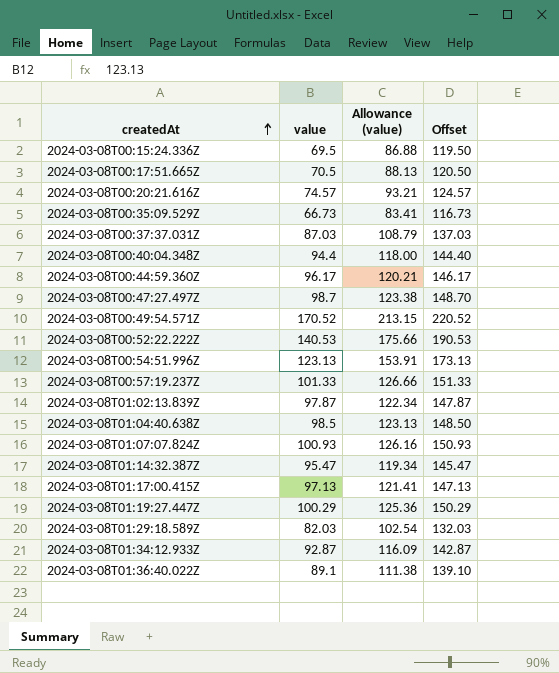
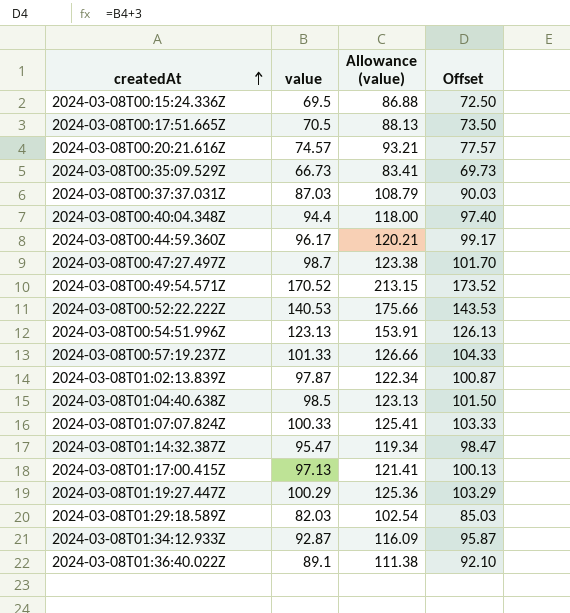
column Offset | formula: [value] + 50 -> [value] + 3
2024-03-08T01:07:07.824Z | value: 100.93 -> 100.33
2024-03-08T01:07:07.824Z | Allowance (value): 126.16 -> 125.41

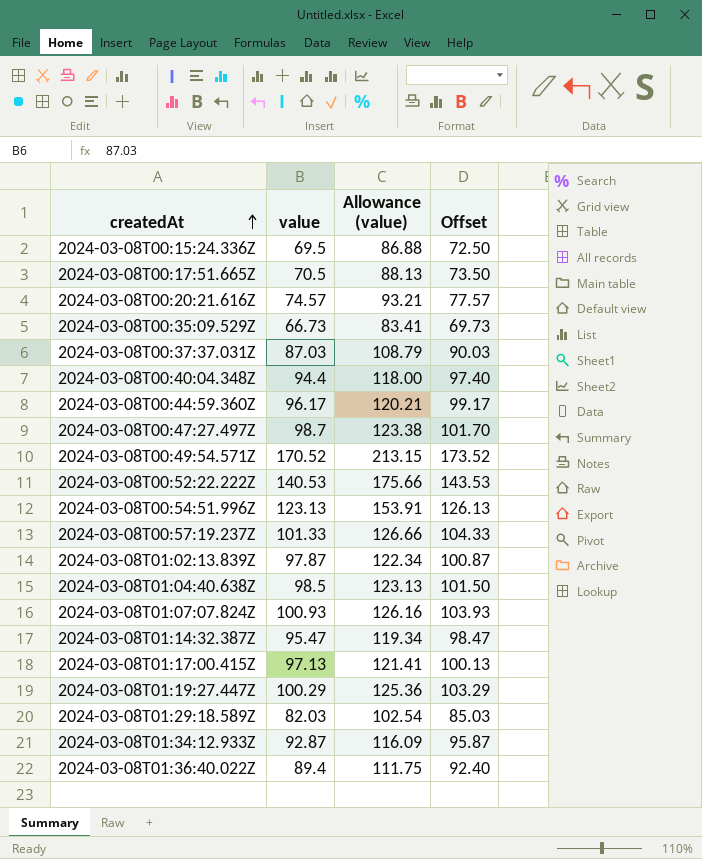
2024-03-08T01:07:07.824Z | value: 100.33 -> 100.93
2024-03-08T01:07:07.824Z | Allowance (value): 125.41 -> 126.16
2024-03-08T01:07:07.824Z | Offset: 103.33 -> 103.93
2024-03-08T01:36:40.022Z | value: 89.1 -> 89.4
2024-03-08T01:36:40.022Z | Allowance (value): 111.38 -> 111.75
2024-03-08T01:36:40.022Z | Offset: 92.10 -> 92.40

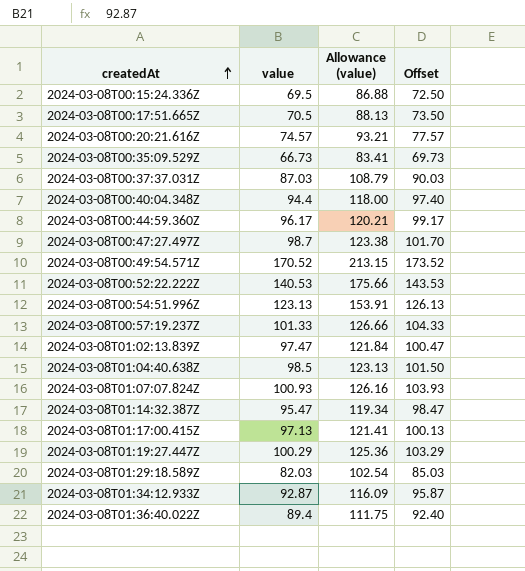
2024-03-08T01:02:13.839Z | value: 97.87 -> 97.47
2024-03-08T01:02:13.839Z | Allowance (value): 122.34 -> 121.84
2024-03-08T01:02:13.839Z | Offset: 100.87 -> 100.47

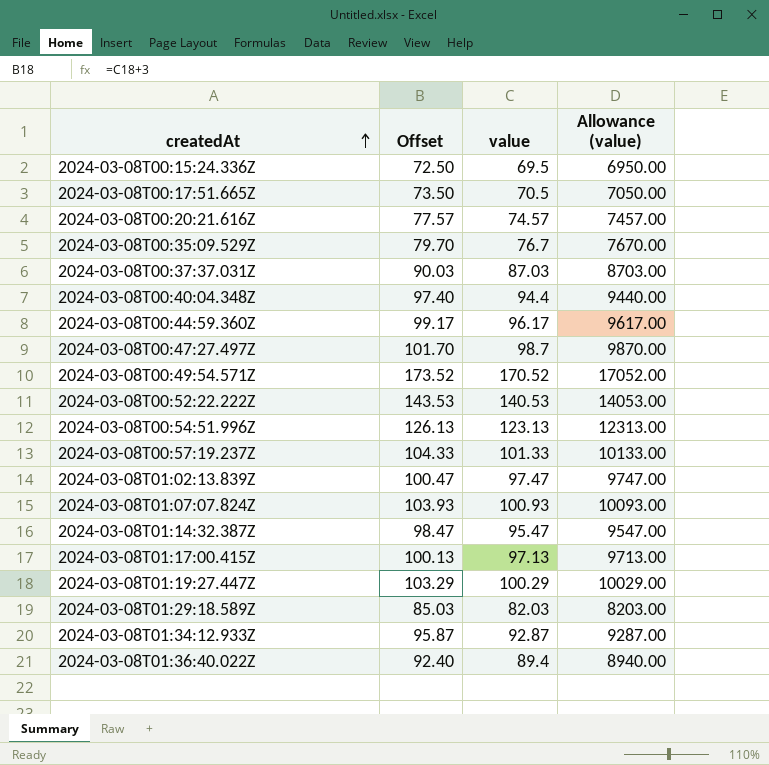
column Offset | position: 4 -> 2
column Allowance (value) | formula: [value] * 1.25 -> [value] * 100
row 2024-03-08T01:04:40.638Z: 98.5 | 123.13 | 101.50 -> none
2024-03-08T00:35:09.529Z | Offset: 69.73 -> 79.70
2024-03-08T00:35:09.529Z | value: 66.73 -> 76.7

